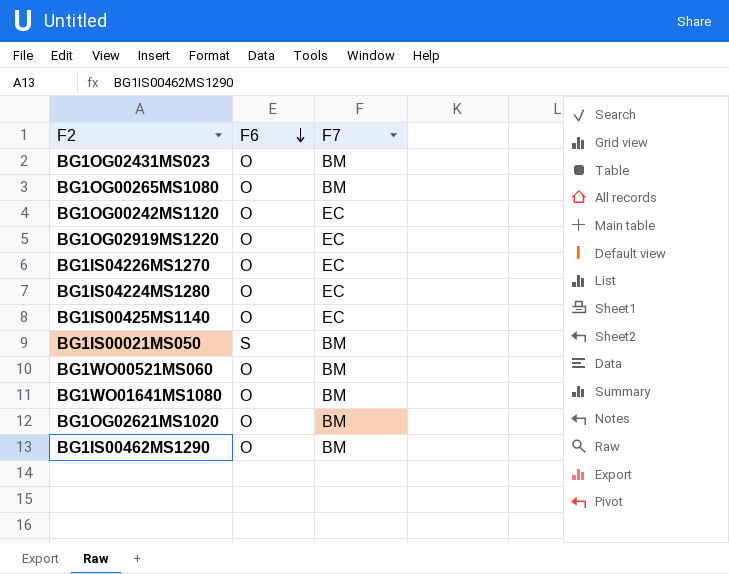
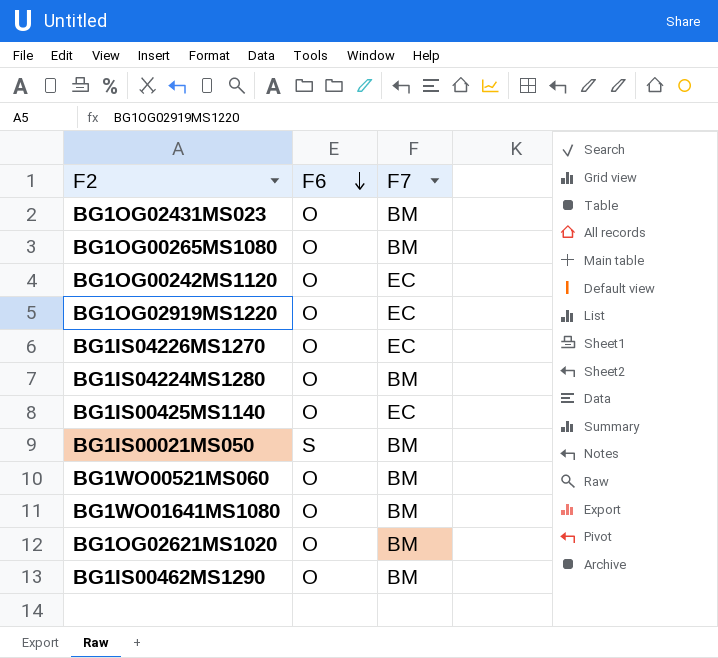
BG1IS04224MS1280 | F7: EC -> ВМ

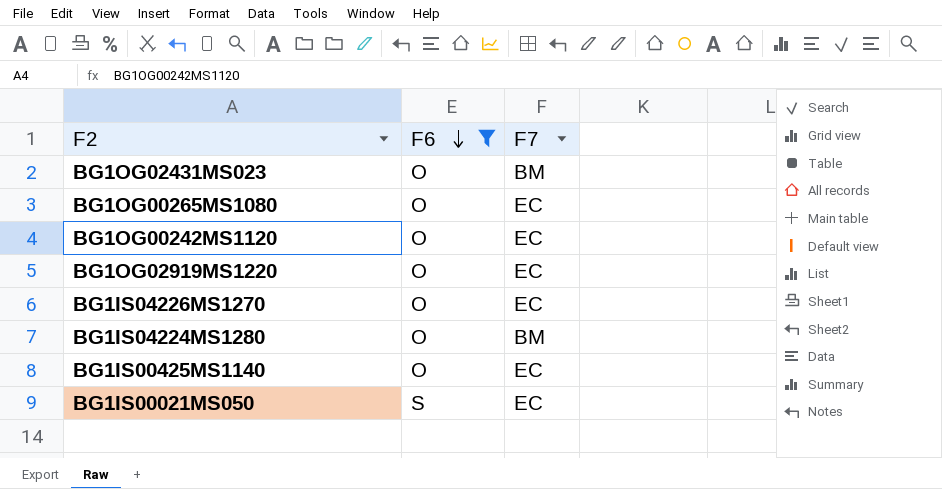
filter: none -> F6 != O
BG1OG00265MS1080 | F7: ВМ -> EC
BG1IS00021MS050 | F7: ВМ -> EC

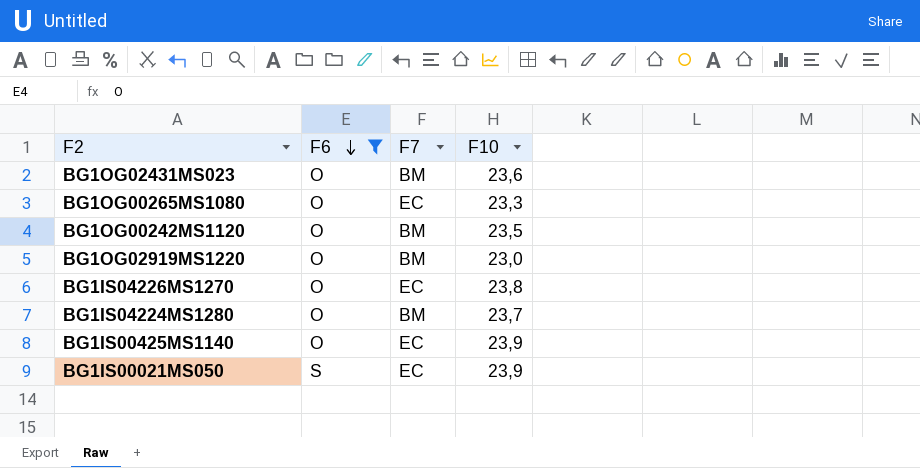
column F10 | position: none -> 4
BG1OG00242MS1120 | F7: EC -> ВМ
BG1OG02919MS1220 | F7: EC -> ВМ

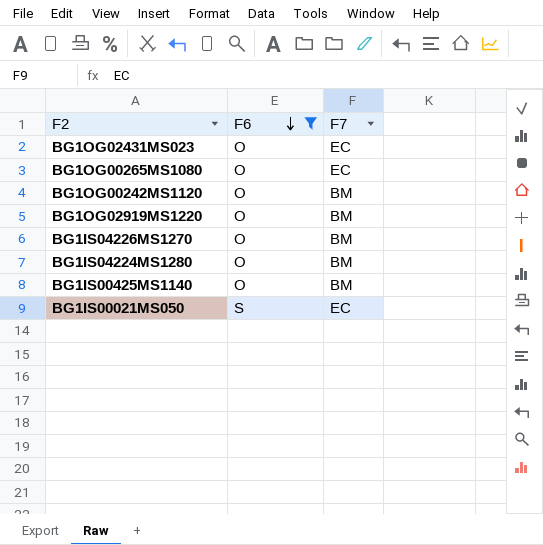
column F10 | position: 4 -> none
BG1OG02431MS023 | F7: ВМ -> EC
BG1IS04226MS1270 | F7: EC -> ВМ
BG1IS00425MS1140 | F7: EC -> ВМ

